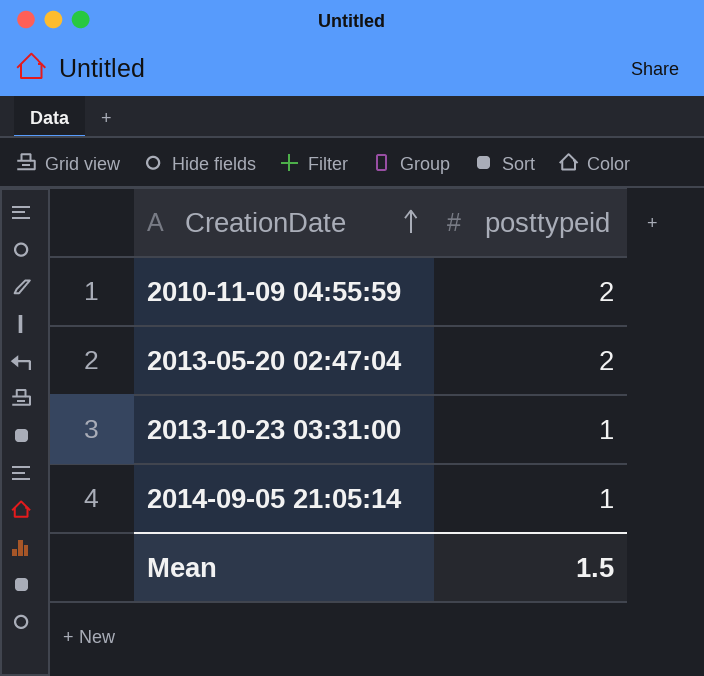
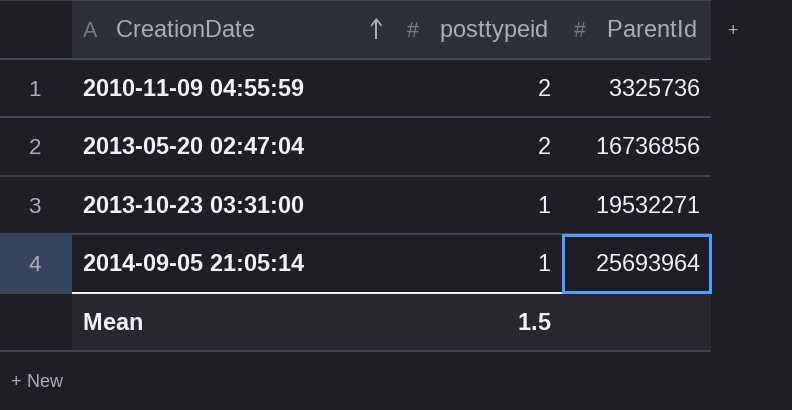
column ParentId | position: none -> 3

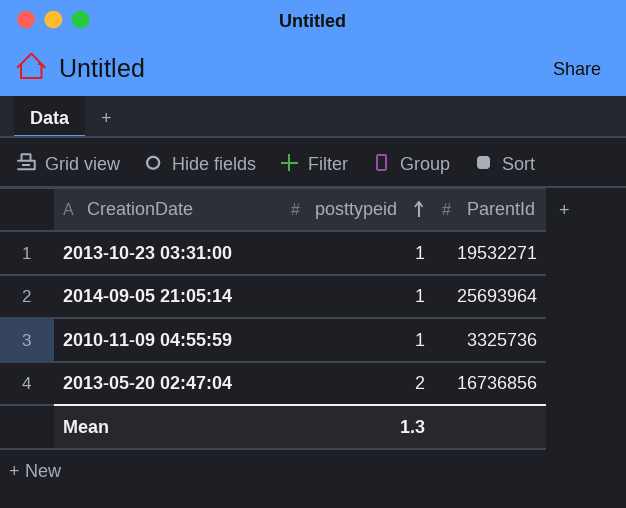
row order: CreationDate ascending -> posttypeid ascending
2010-11-09 04:55:59 | posttypeid: 2 -> 1
Mean | posttypeid: 1.5 -> 1.3

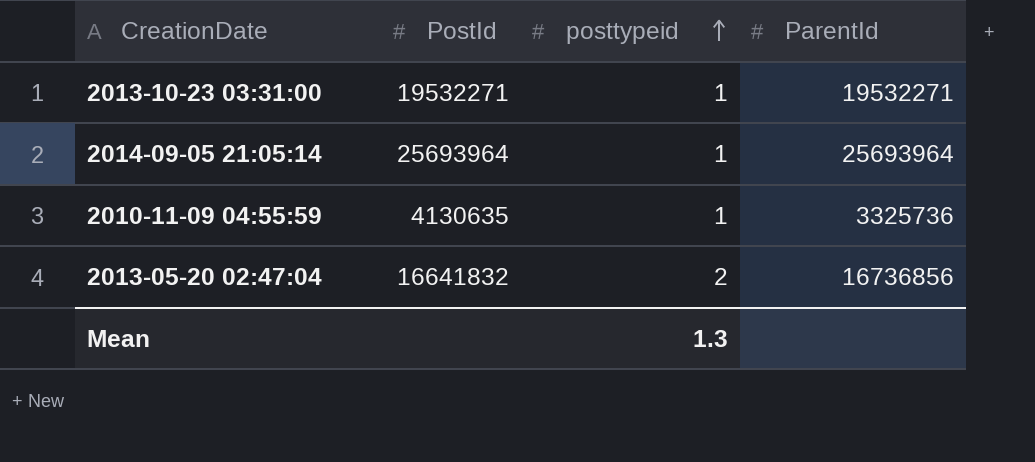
column PostId | position: none -> 2

